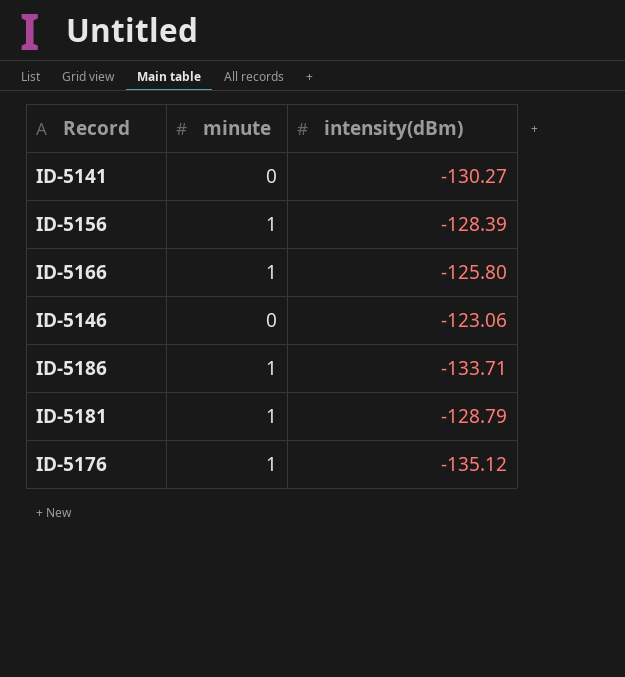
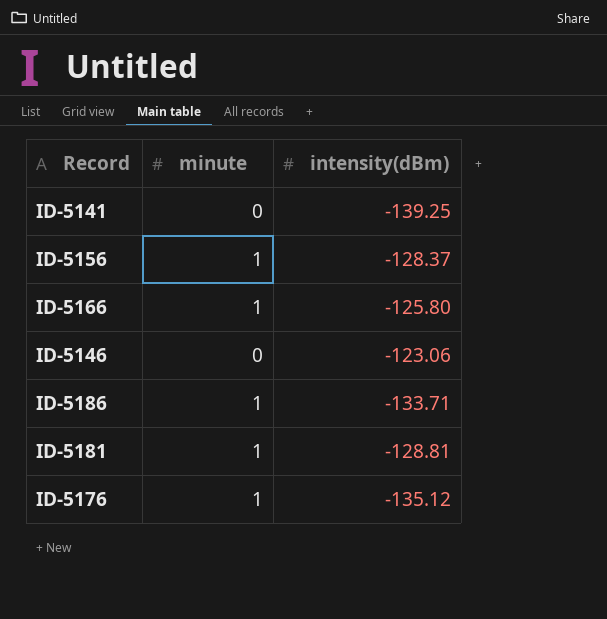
ID-5141 | intensity(dBm): -130.27 -> -139.25
ID-5156 | intensity(dBm): -128.39 -> -128.37
ID-5181 | intensity(dBm): -128.79 -> -128.81

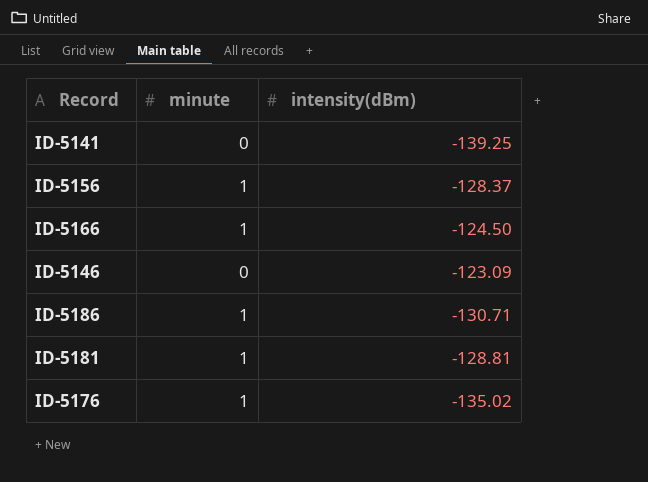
ID-5166 | intensity(dBm): -125.80 -> -124.50
ID-5146 | intensity(dBm): -123.06 -> -123.09
ID-5186 | intensity(dBm): -133.71 -> -130.71
ID-5176 | intensity(dBm): -135.12 -> -135.02

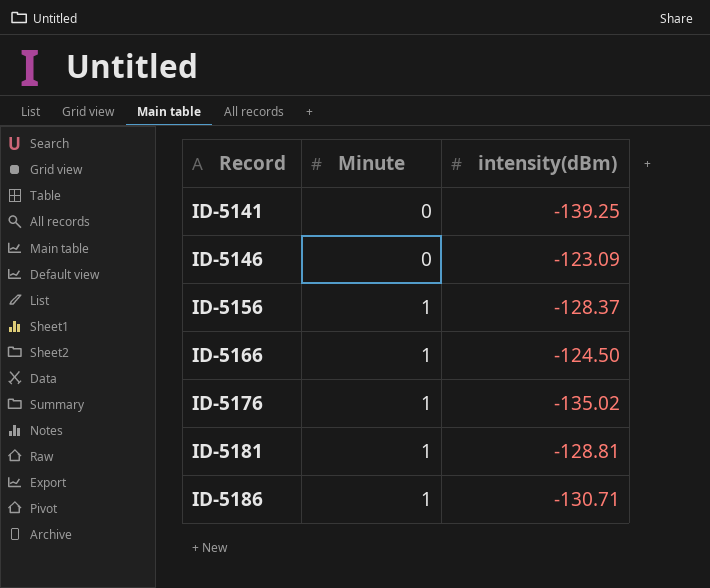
row order: none -> Record ascending
column name: minute -> Minute

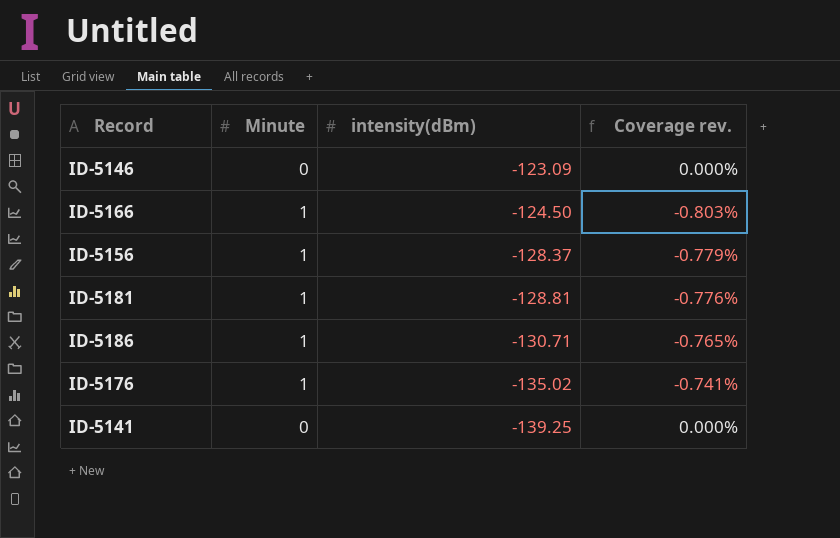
row order: Record ascending -> intensity(dBm) descending
column Coverage rev. | formula: none -> [Minute] / [intensity(dBm)]

